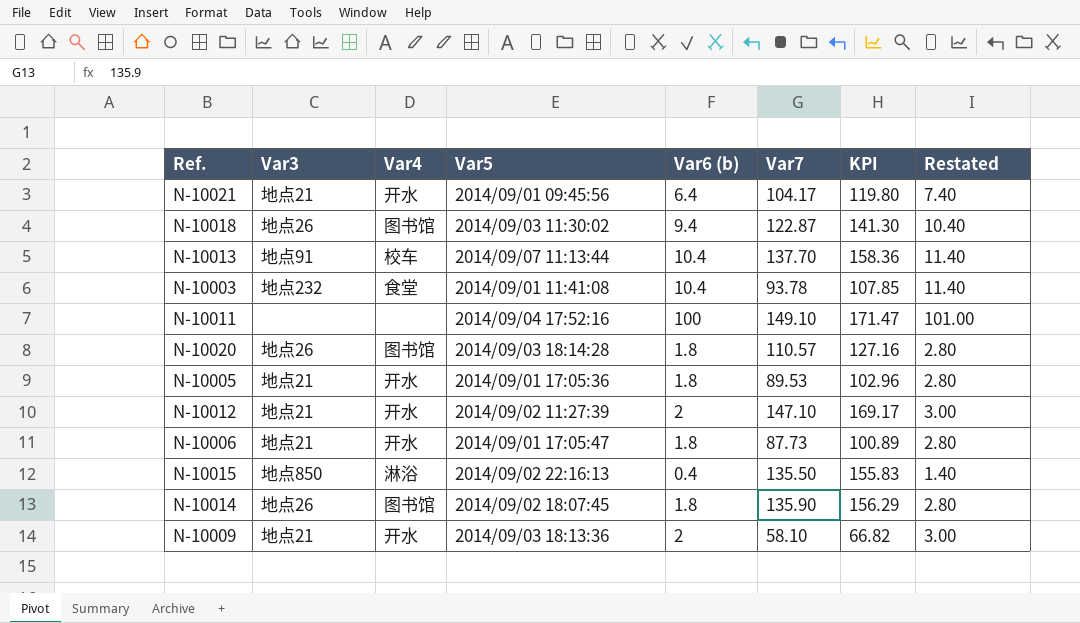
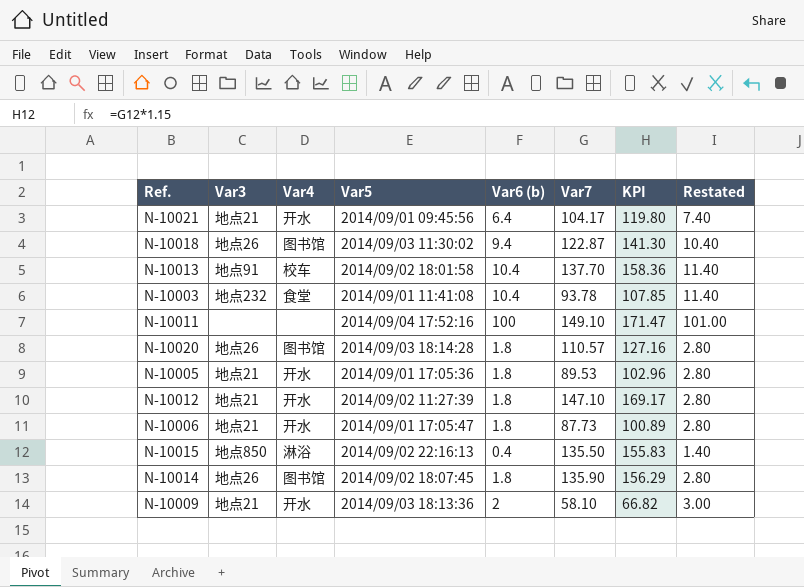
N-10013 | Var5: 2014/09/07 11:13:44 -> 2014/09/02 18:01:58
N-10012 | Var6 (b): 2 -> 1.8
N-10012 | Restated: 3.00 -> 2.80

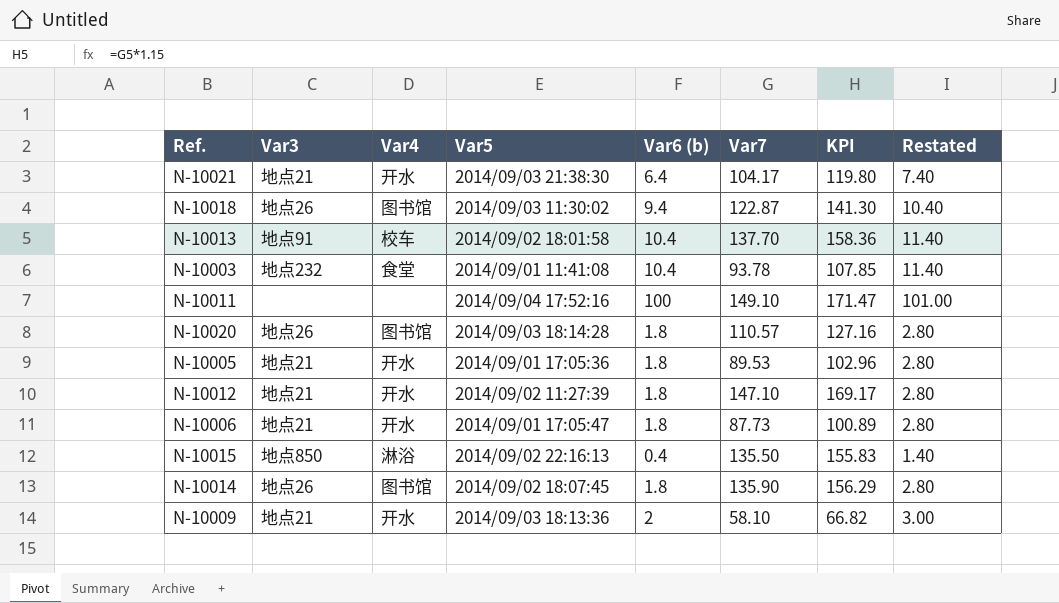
N-10021 | Var5: 2014/09/01 09:45:56 -> 2014/09/03 21:38:30

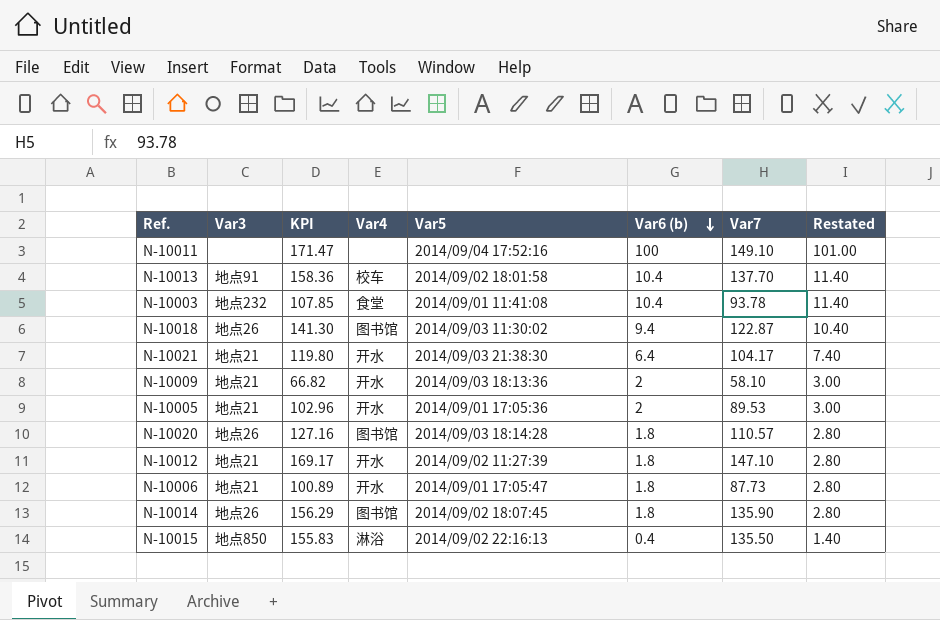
row order: none -> Var6 (b) descending
column KPI | position: 7 -> 3
N-10005 | Var6 (b): 1.8 -> 2
N-10005 | Restated: 2.80 -> 3.00

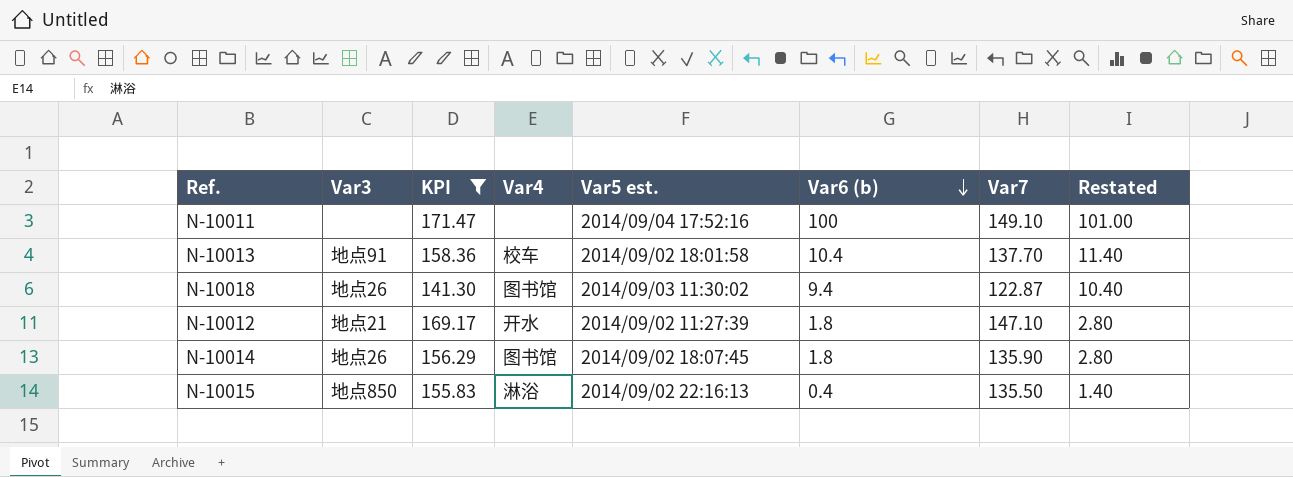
filter: none -> KPI >= 141.30
column name: Var5 -> Var5 est.

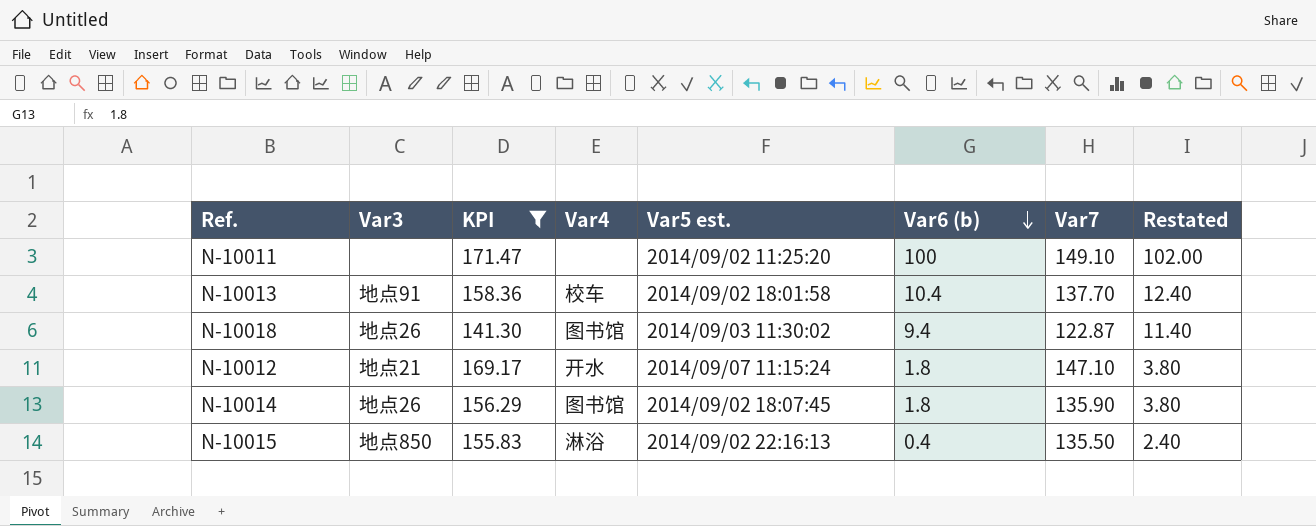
column Restated | formula: [Var6 (b)] + 1 -> [Var6 (b)] + 2
N-10011 | Var5 est.: 2014/09/04 17:52:16 -> 2014/09/02 11:25:20
N-10012 | Var5 est.: 2014/09/02 11:27:39 -> 2014/09/07 11:15:24

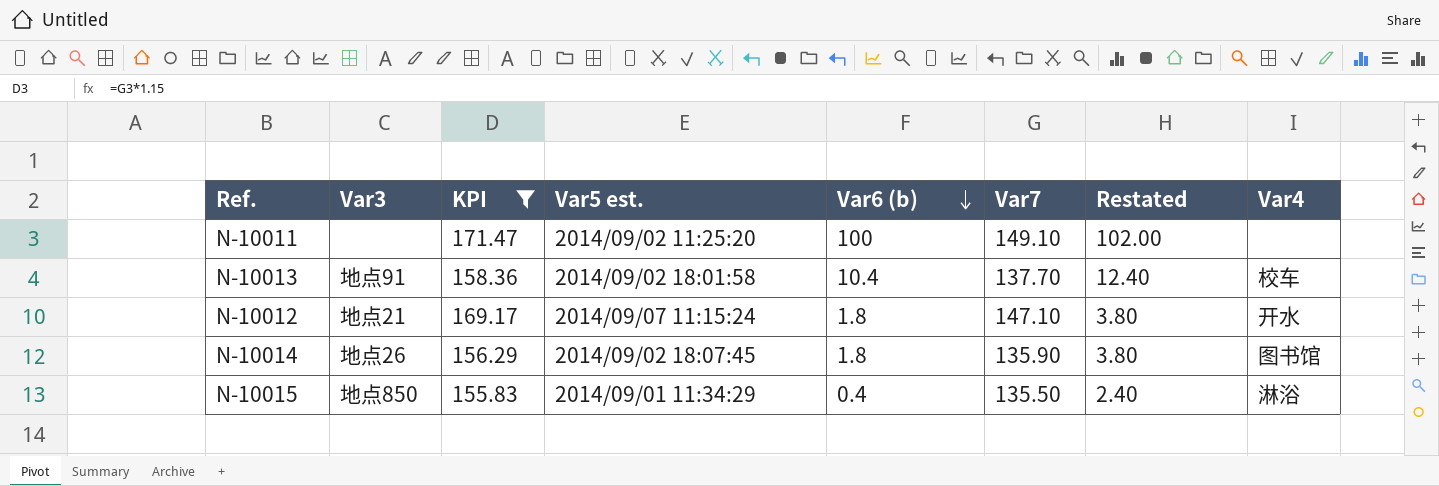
column Var4 | position: 4 -> 8
row N-10018: 地点26 | 141.30 | 图书馆 | 2014/09/03 11:30:02 | 9.4 | 122.87 | 11.40 -> none
N-10015 | Var5 est.: 2014/09/02 22:16:13 -> 2014/09/01 11:34:29

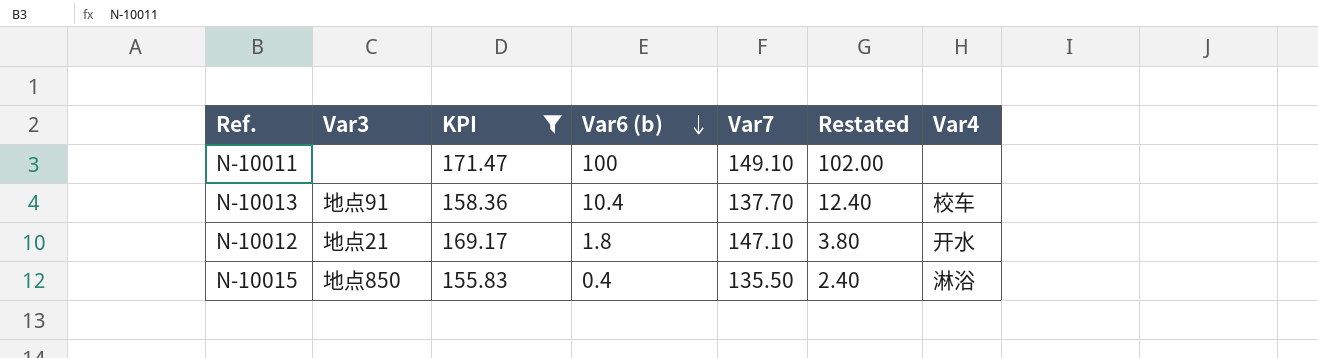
column Var5 est. | position: 4 -> none
row N-10014: 地点26 | 156.29 | 2014/09/02 18:07:45 | 1.8 | 135.90 | 3.80 | 图书馆 -> none

